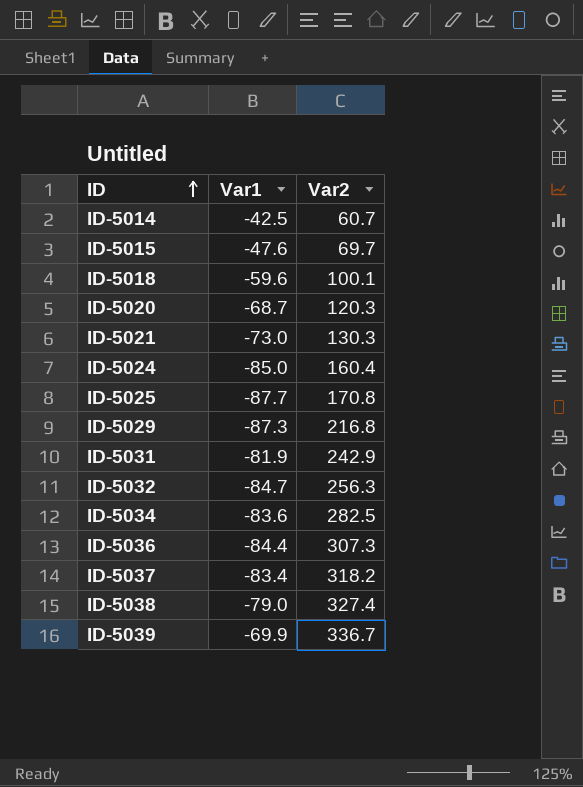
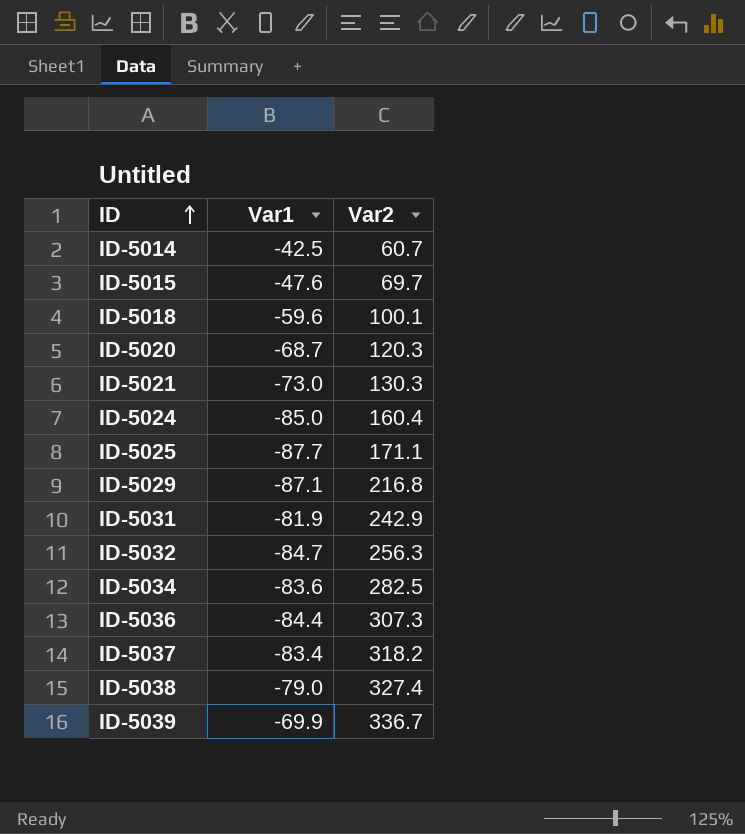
ID-5025 | Var2: 170.8 -> 171.1
ID-5029 | Var1: -87.3 -> -87.1

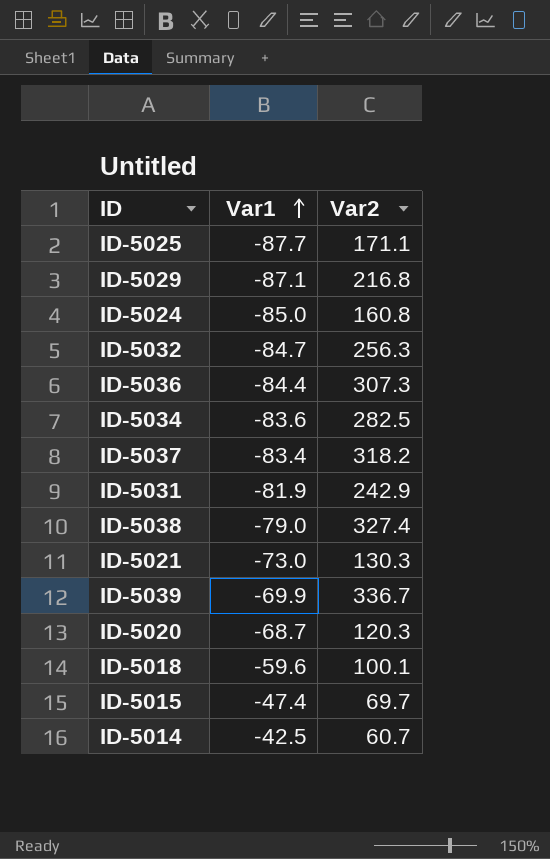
row order: ID ascending -> Var1 ascending
ID-5024 | Var2: 160.4 -> 160.8
ID-5015 | Var1: -47.6 -> -47.4

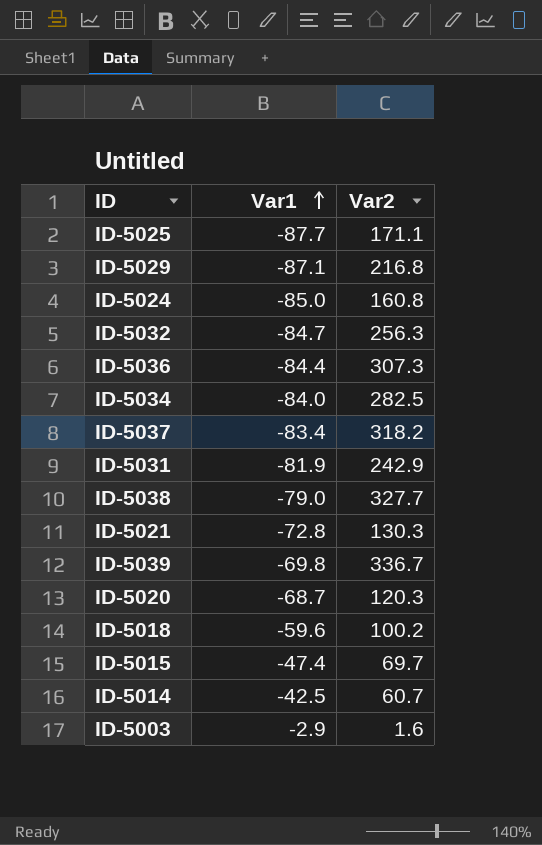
ID-5034 | Var1: -83.6 -> -84.0
ID-5038 | Var2: 327.4 -> 327.7
ID-5021 | Var1: -73.0 -> -72.8
ID-5039 | Var1: -69.9 -> -69.8
ID-5018 | Var2: 100.1 -> 100.2
row ID-5003: none -> -2.9 | 1.6

